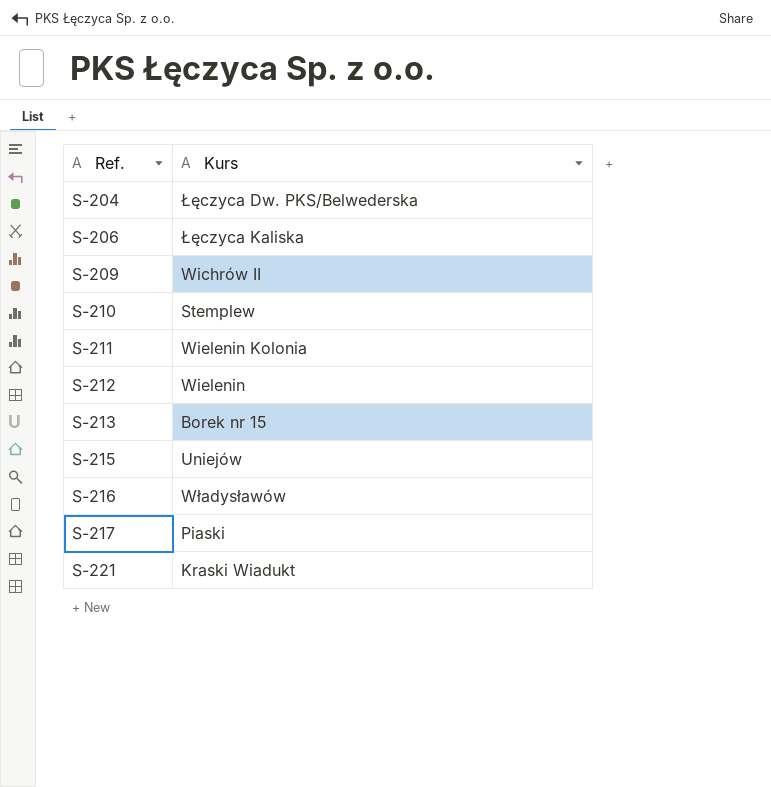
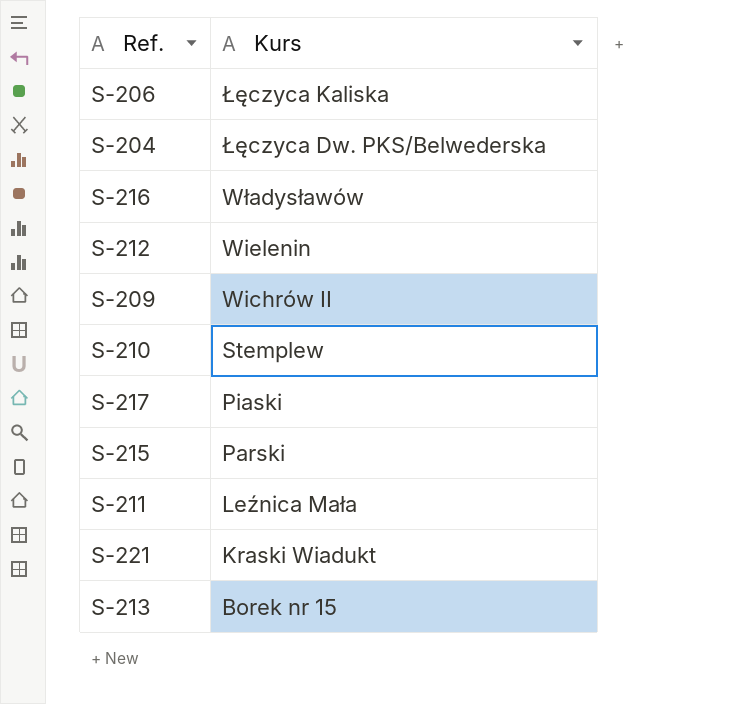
row order: Ref. ascending -> Kurs descending
S-215 | Kurs: Uniejów -> Parski
S-211 | Kurs: Wielenin Kolonia -> Leźnica Mała

